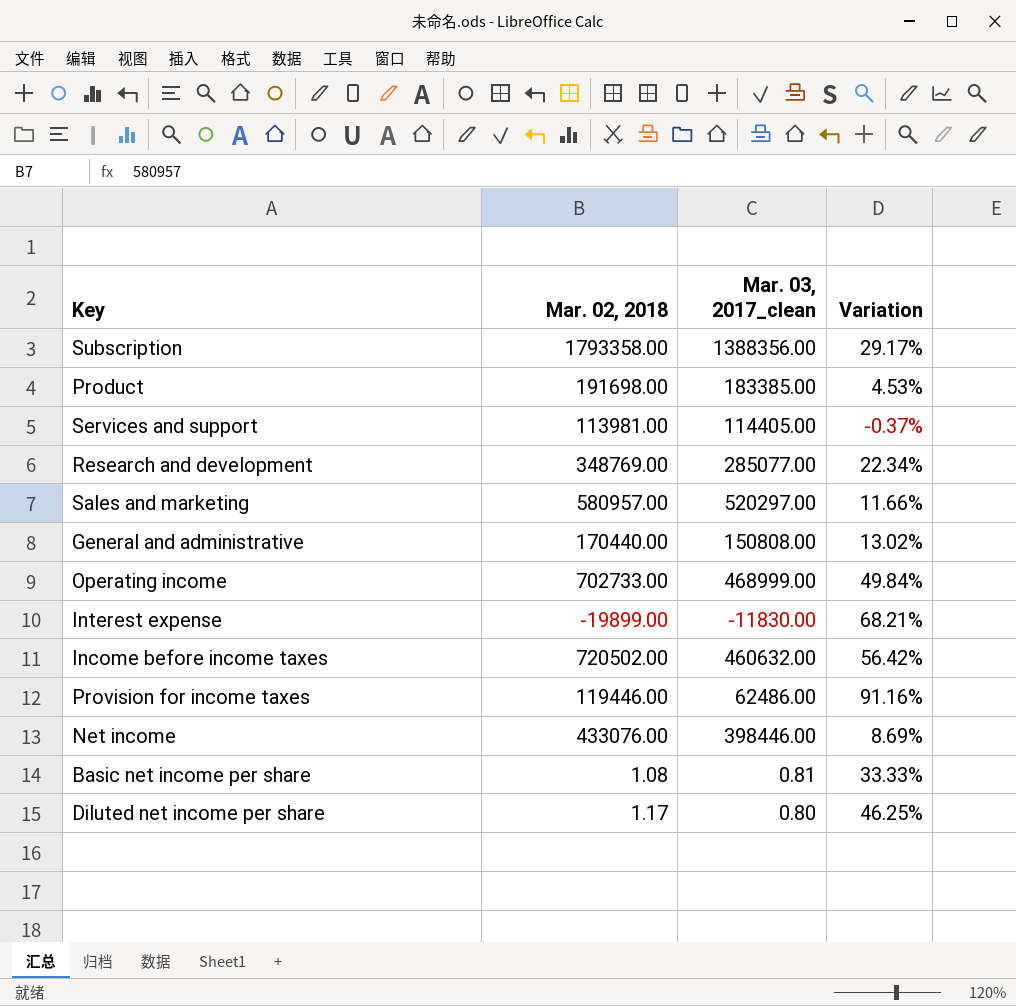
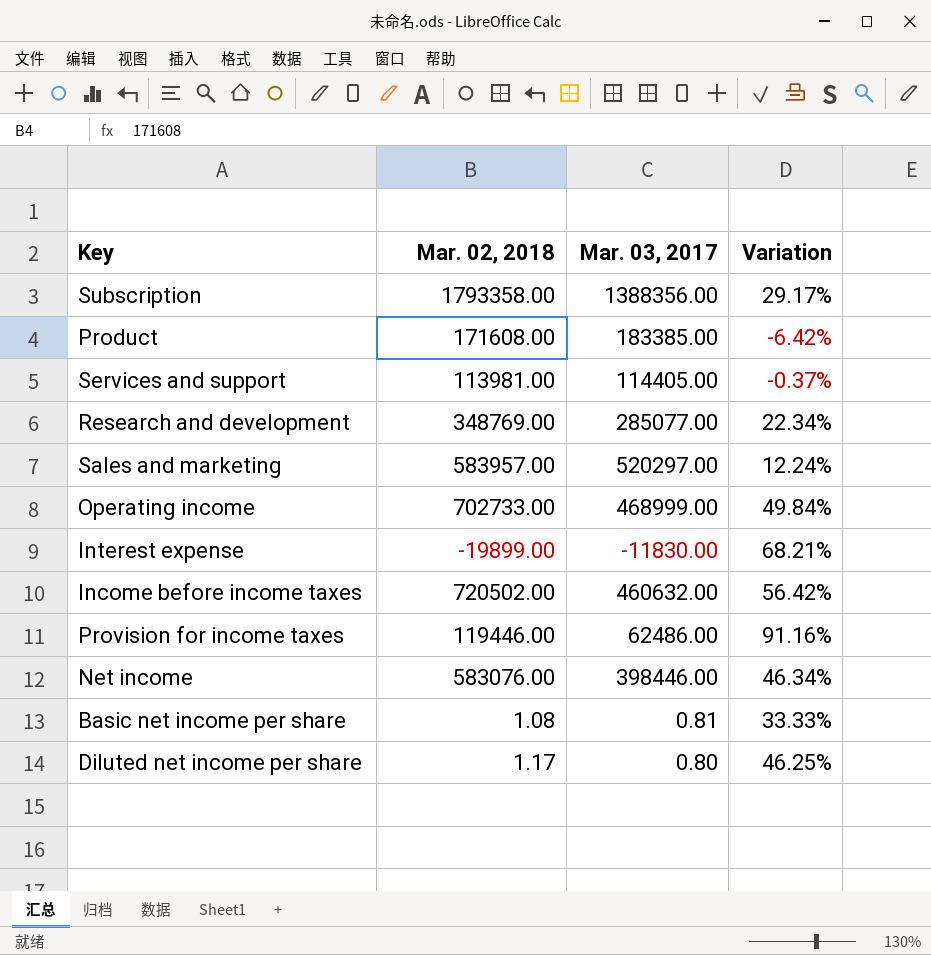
column name: Mar. 03, 2017_clean -> Mar. 03, 2017
row General and administrative: 170440.00 | 150808.00 | 13.02% -> none
Product | Mar. 02, 2018: 191698.00 -> 171608.00
Product | Variation: 4.53% -> -6.42%
Sales and marketing | Mar. 02, 2018: 580957.00 -> 583957.00
Sales and marketing | Variation: 11.66% -> 12.24%
Net income | Mar. 02, 2018: 433076.00 -> 583076.00
Net income | Variation: 8.69% -> 46.34%

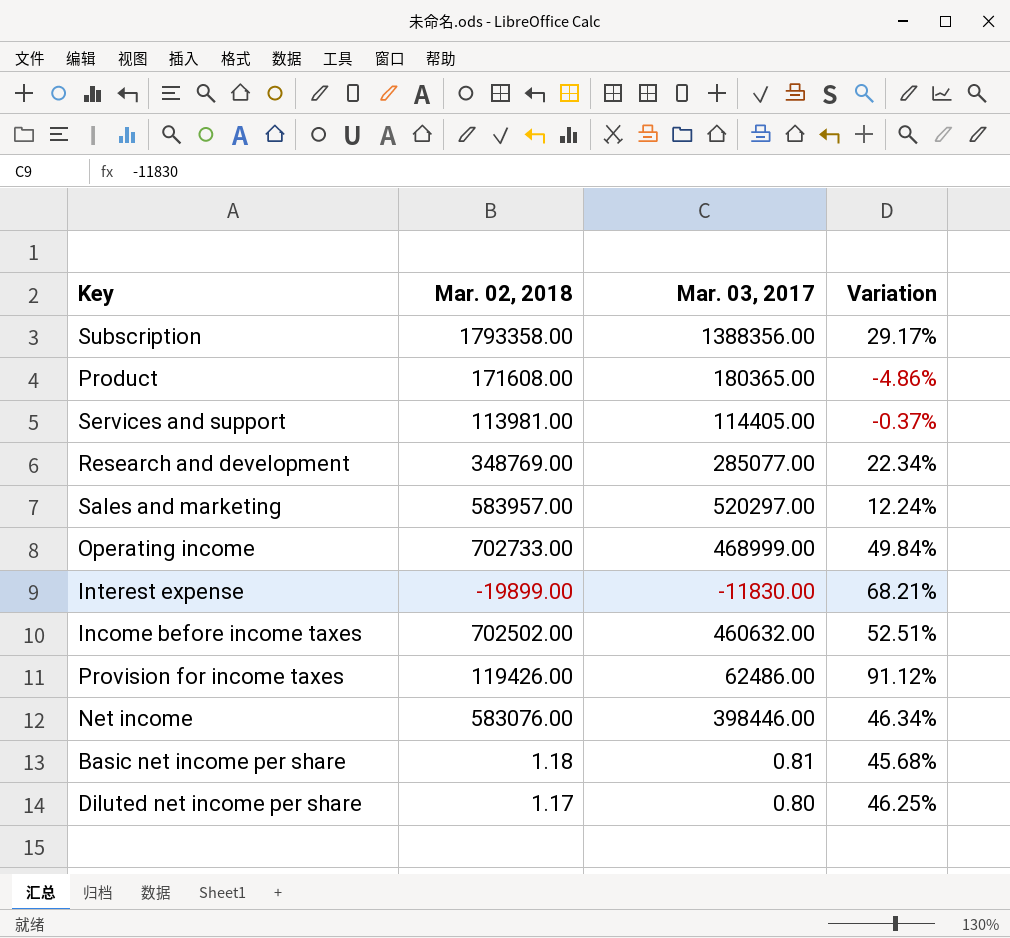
Product | Mar. 03, 2017: 183385.00 -> 180365.00
Product | Variation: -6.42% -> -4.86%
Income before income taxes | Mar. 02, 2018: 720502.00 -> 702502.00
Income before income taxes | Variation: 56.42% -> 52.51%
Provision for income taxes | Mar. 02, 2018: 119446.00 -> 119426.00
Provision for income taxes | Variation: 91.16% -> 91.12%
Basic net income per share | Mar. 02, 2018: 1.08 -> 1.18
Basic net income per share | Variation: 33.33% -> 45.68%

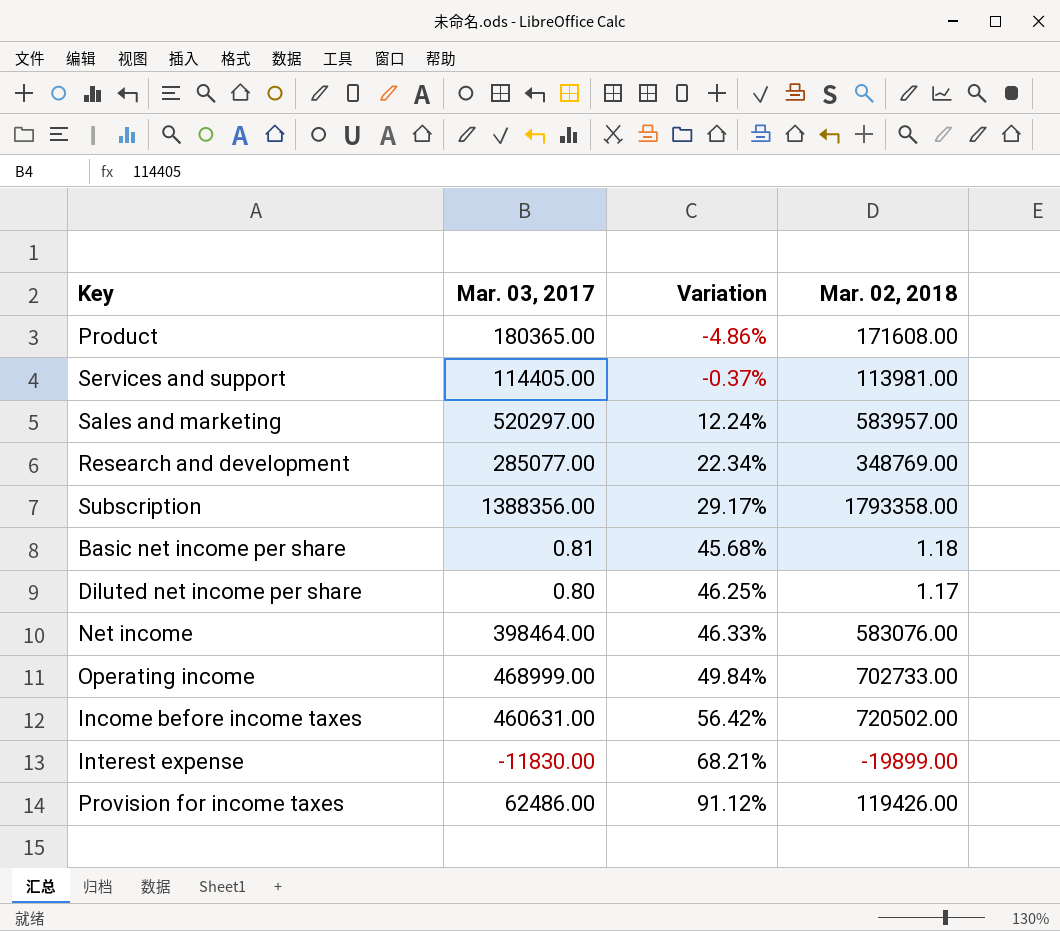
row order: none -> Variation ascending
column Mar. 02, 2018 | position: 2 -> 4
Net income | Mar. 03, 2017: 398446.00 -> 398464.00
Net income | Variation: 46.34% -> 46.33%
Income before income taxes | Mar. 03, 2017: 460632.00 -> 460631.00
Income before income taxes | Variation: 52.51% -> 56.42%
Income before income taxes | Mar. 02, 2018: 702502.00 -> 720502.00

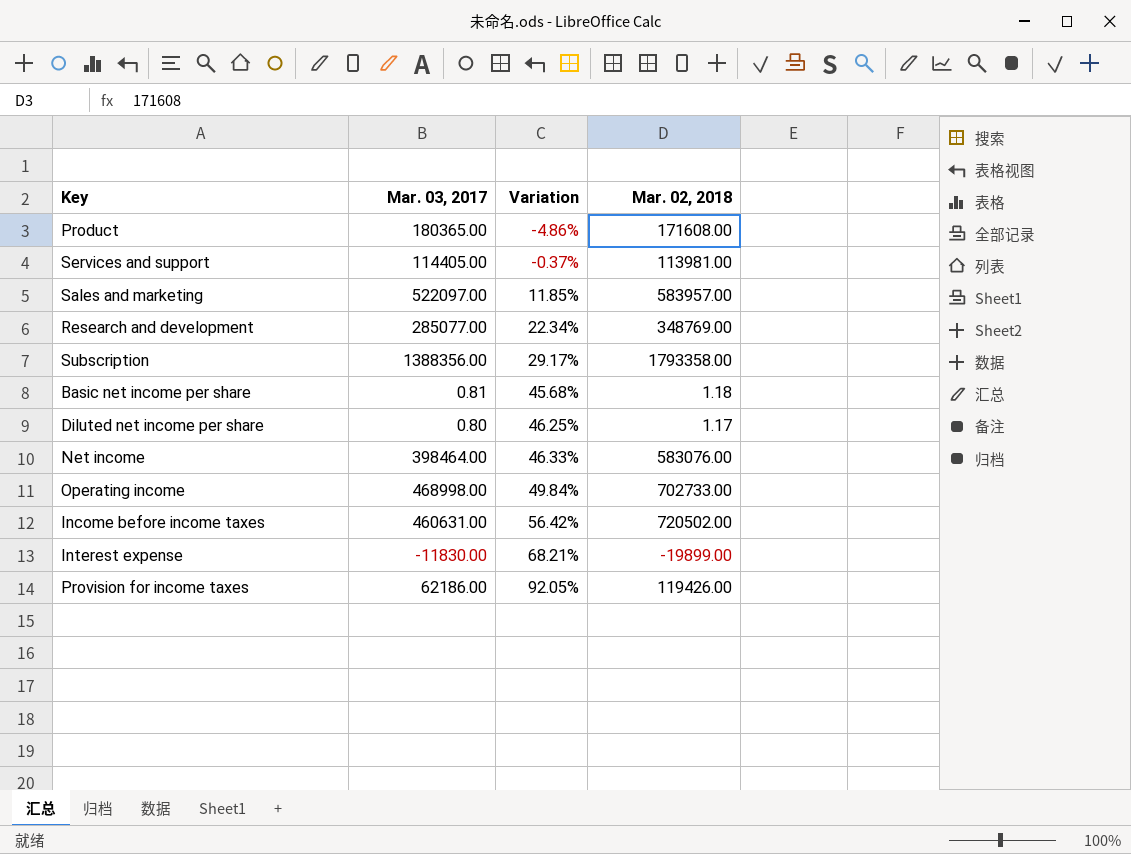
Sales and marketing | Mar. 03, 2017: 520297.00 -> 522097.00
Sales and marketing | Variation: 12.24% -> 11.85%
Operating income | Mar. 03, 2017: 468999.00 -> 468998.00
Provision for income taxes | Mar. 03, 2017: 62486.00 -> 62186.00
Provision for income taxes | Variation: 91.12% -> 92.05%

